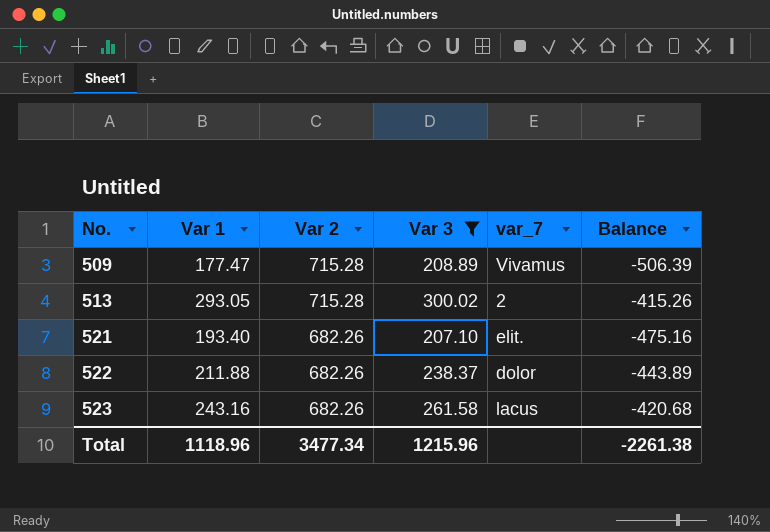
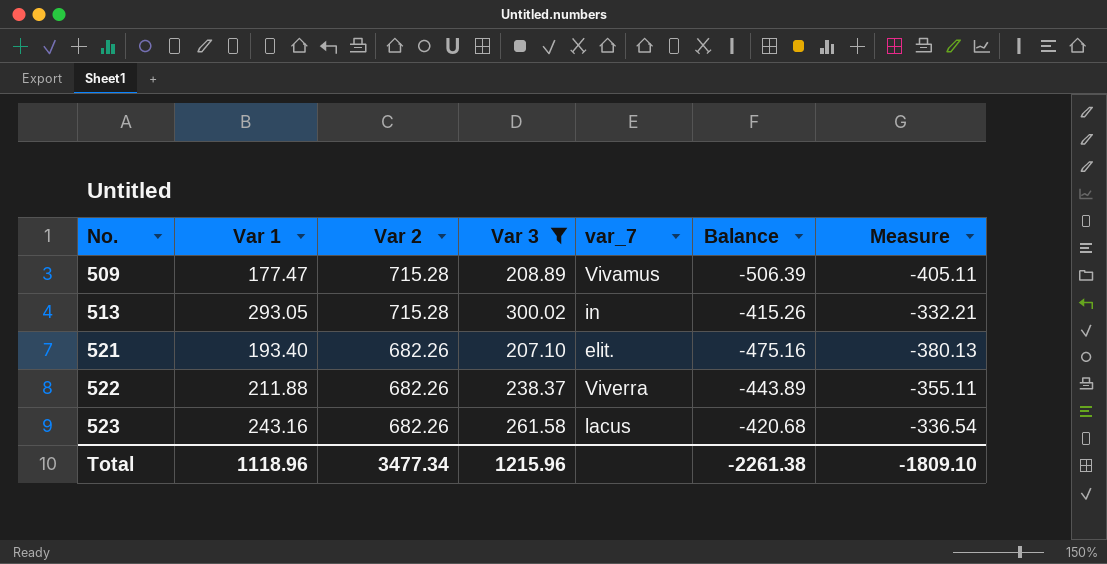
column Measure | formula: none -> [Balance] * 0.8
513 | var_7: 2 -> in
522 | var_7: dolor -> Viverra

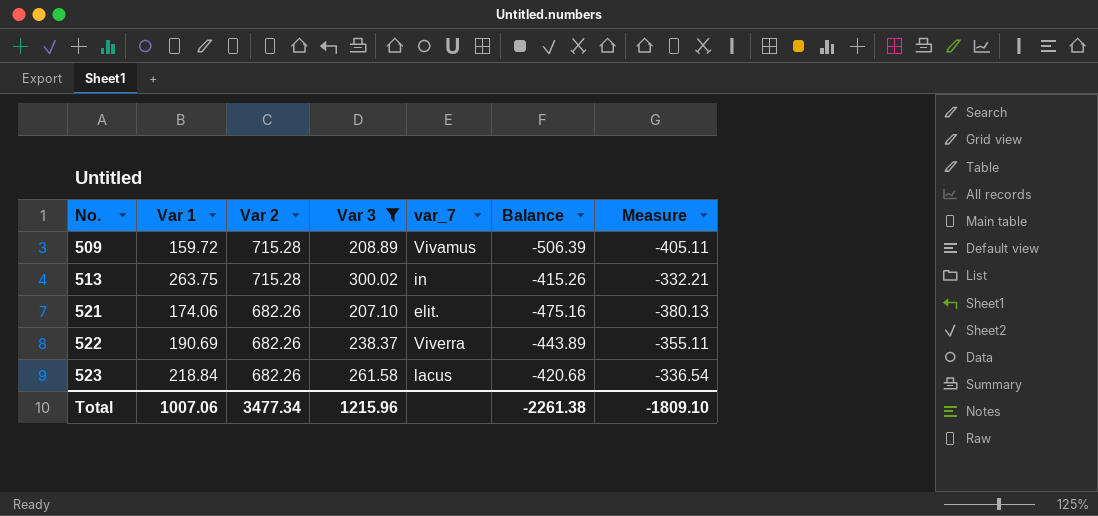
509 | Var 1: 177.47 -> 159.72
513 | Var 1: 293.05 -> 263.75
521 | Var 1: 193.40 -> 174.06
522 | Var 1: 211.88 -> 190.69
523 | Var 1: 243.16 -> 218.84
Total | Var 1: 1118.96 -> 1007.06

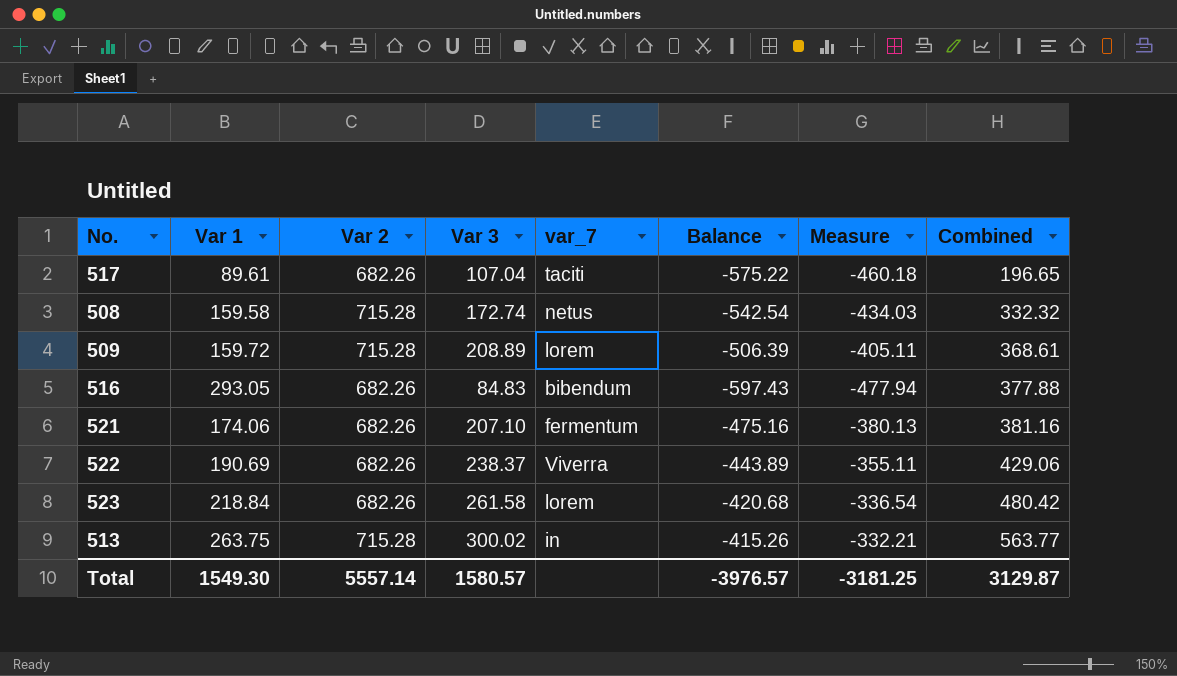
filter: Var 3 >= 207.10 -> none
row order: No. ascending -> Combined ascending
column Combined | formula: none -> [Var 1] + [Var 3]
509 | var_7: Vivamus -> lorem
521 | var_7: elit. -> fermentum
523 | var_7: lacus -> lorem
Total | Var 1: 1007.06 -> 1549.30
Total | Var 2: 3477.34 -> 5557.14
Total | Var 3: 1215.96 -> 1580.57
Total | Balance: -2261.38 -> -3976.57
Total | Measure: -1809.10 -> -3181.25

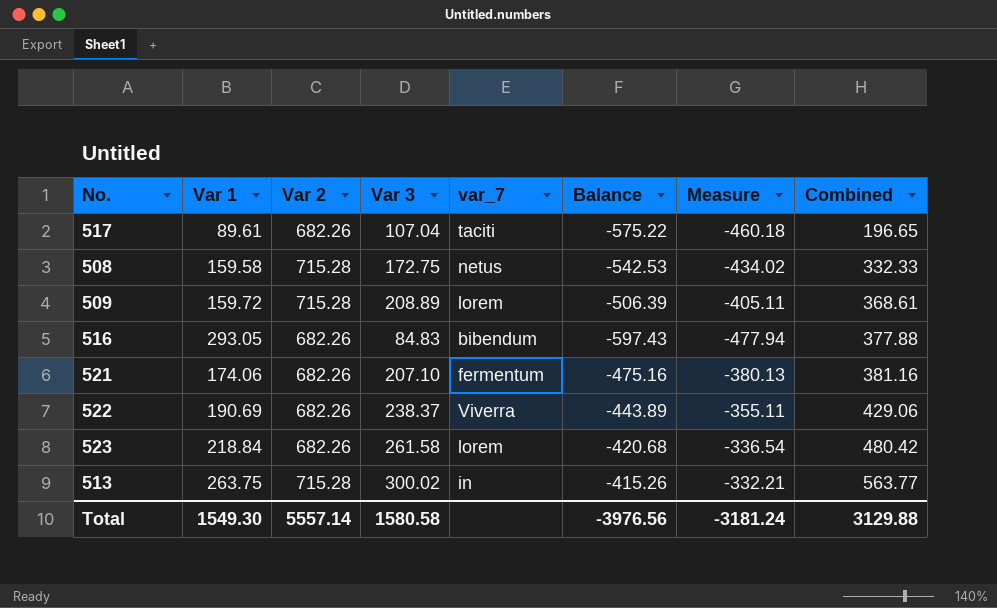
508 | Var 3: 172.74 -> 172.75
508 | Balance: -542.54 -> -542.53
508 | Measure: -434.03 -> -434.02
508 | Combined: 332.32 -> 332.33
Total | Var 3: 1580.57 -> 1580.58
Total | Balance: -3976.57 -> -3976.56
Total | Measure: -3181.25 -> -3181.24
Total | Combined: 3129.87 -> 3129.88

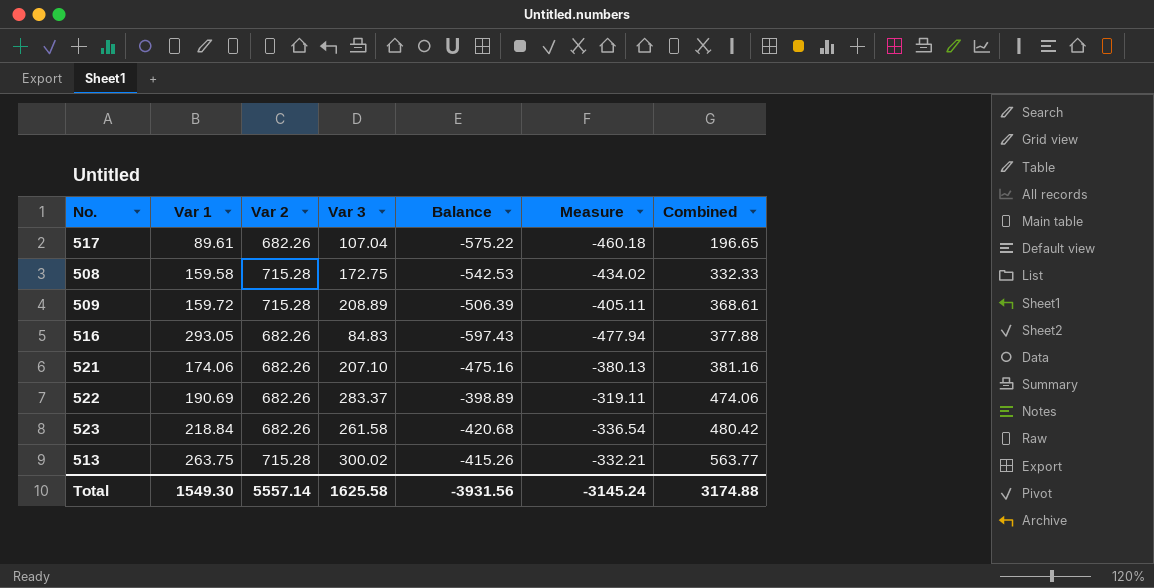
column var_7 | position: 5 -> none
522 | Var 3: 238.37 -> 283.37
522 | Balance: -443.89 -> -398.89
522 | Measure: -355.11 -> -319.11
522 | Combined: 429.06 -> 474.06
Total | Var 3: 1580.58 -> 1625.58
Total | Balance: -3976.56 -> -3931.56
Total | Measure: -3181.24 -> -3145.24
Total | Combined: 3129.88 -> 3174.88

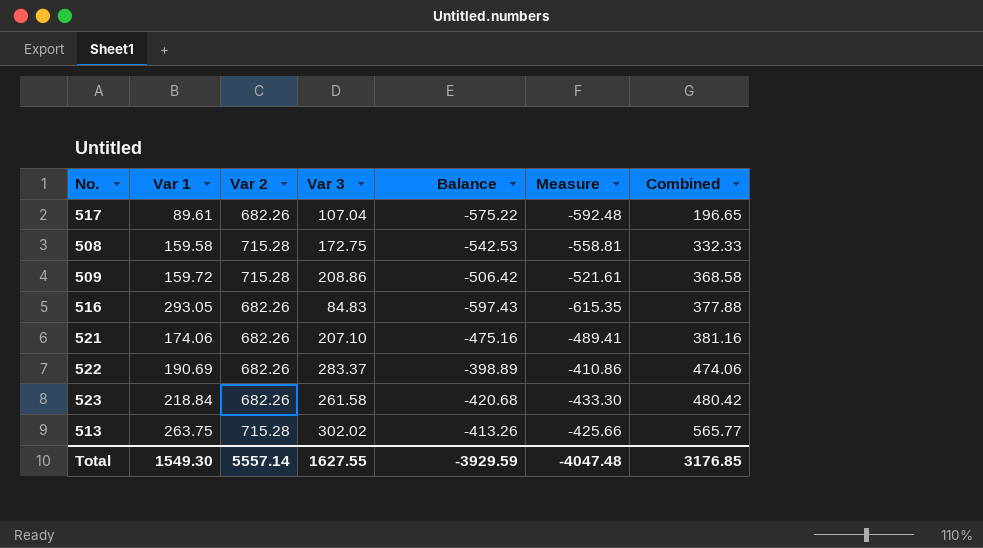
column Measure | formula: [Balance] * 0.8 -> [Balance] * 1.03
509 | Var 3: 208.89 -> 208.86
509 | Balance: -506.39 -> -506.42
509 | Combined: 368.61 -> 368.58
513 | Var 3: 300.02 -> 302.02
513 | Balance: -415.26 -> -413.26
513 | Combined: 563.77 -> 565.77
Total | Var 3: 1625.58 -> 1627.55
Total | Balance: -3931.56 -> -3929.59
Total | Measure: -3145.24 -> -4047.48
Total | Combined: 3174.88 -> 3176.85

